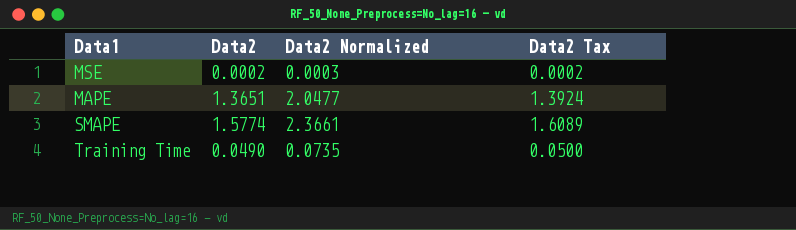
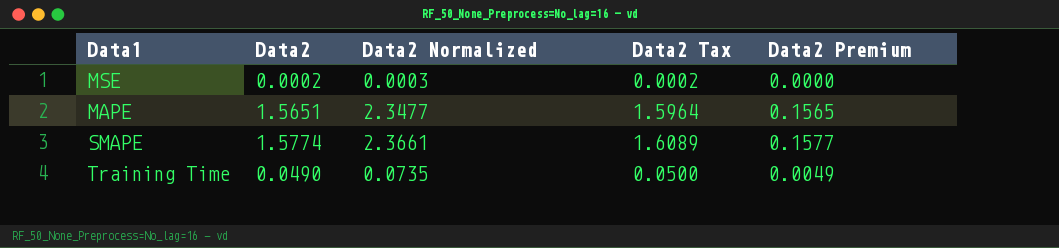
column Data2 Premium | formula: none -> [Data2] * 0.1
MAPE | Data2: 1.3651 -> 1.5651
MAPE | Data2 Normalized: 2.0477 -> 2.3477
MAPE | Data2 Tax: 1.3924 -> 1.5964

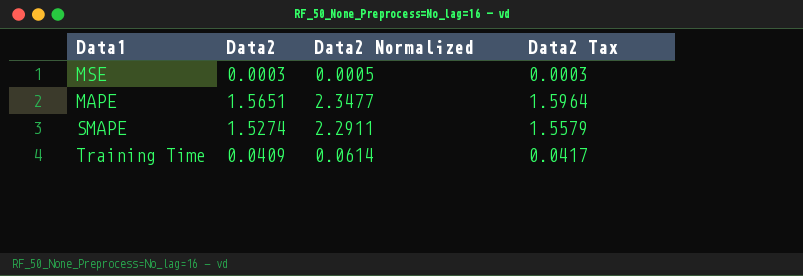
column Data2 Premium | formula: [Data2] * 0.1 -> none
MSE | Data2: 0.0002 -> 0.0003
MSE | Data2 Normalized: 0.0003 -> 0.0005
MSE | Data2 Tax: 0.0002 -> 0.0003
SMAPE | Data2: 1.5774 -> 1.5274
SMAPE | Data2 Normalized: 2.3661 -> 2.2911
SMAPE | Data2 Tax: 1.6089 -> 1.5579
Training Time | Data2: 0.0490 -> 0.0409
Training Time | Data2 Normalized: 0.0735 -> 0.0614
Training Time | Data2 Tax: 0.0500 -> 0.0417

